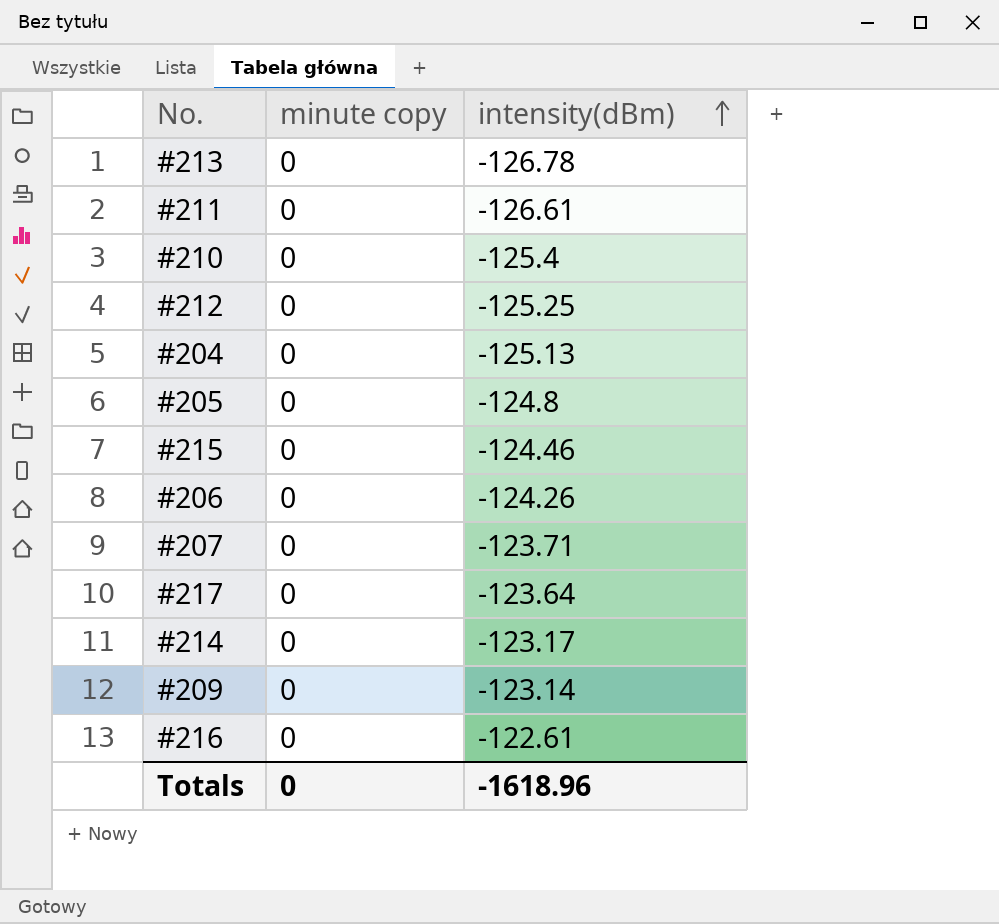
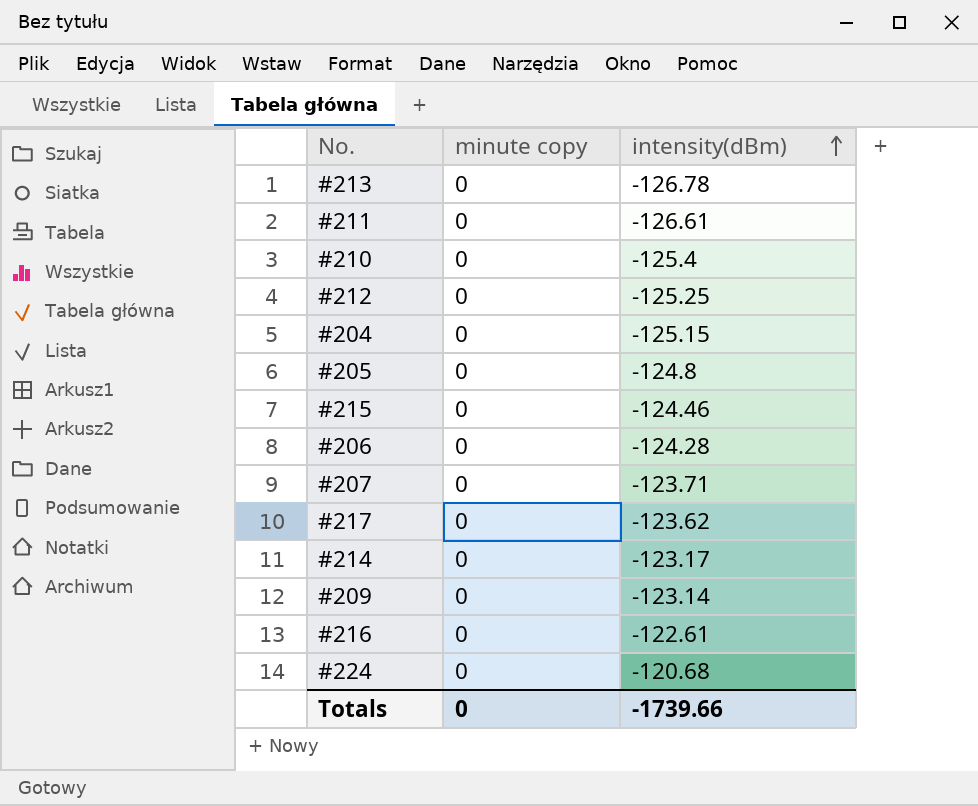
#204 | intensity(dBm): -125.13 -> -125.15
#206 | intensity(dBm): -124.26 -> -124.28
#217 | intensity(dBm): -123.64 -> -123.62
row #224: none -> 0 | -120.68
Totals | intensity(dBm): -1618.96 -> -1739.66

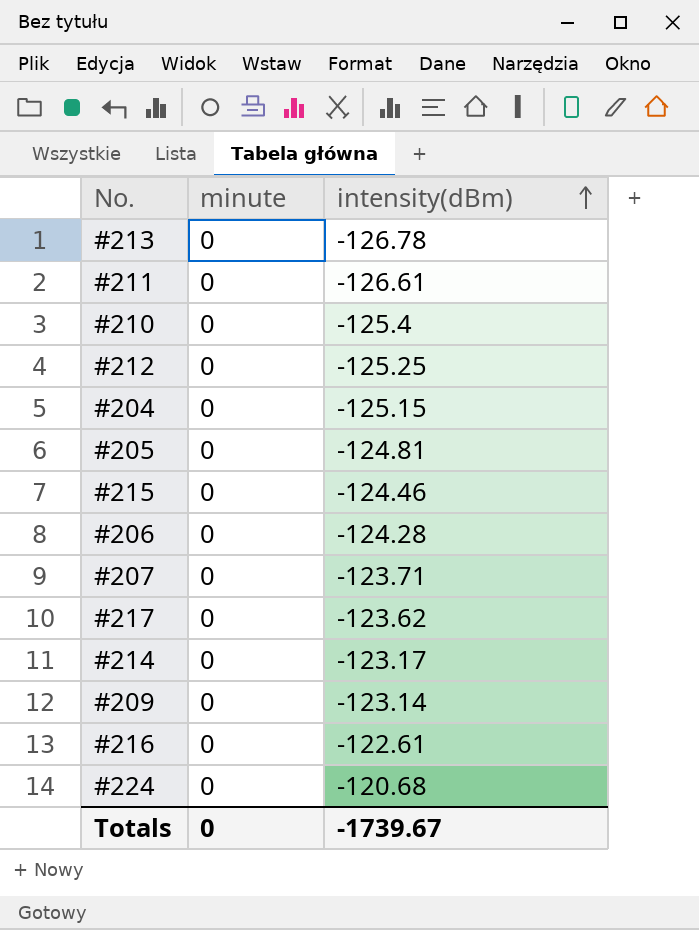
column name: minute copy -> minute
#205 | intensity(dBm): -124.8 -> -124.81
Totals | intensity(dBm): -1739.66 -> -1739.67

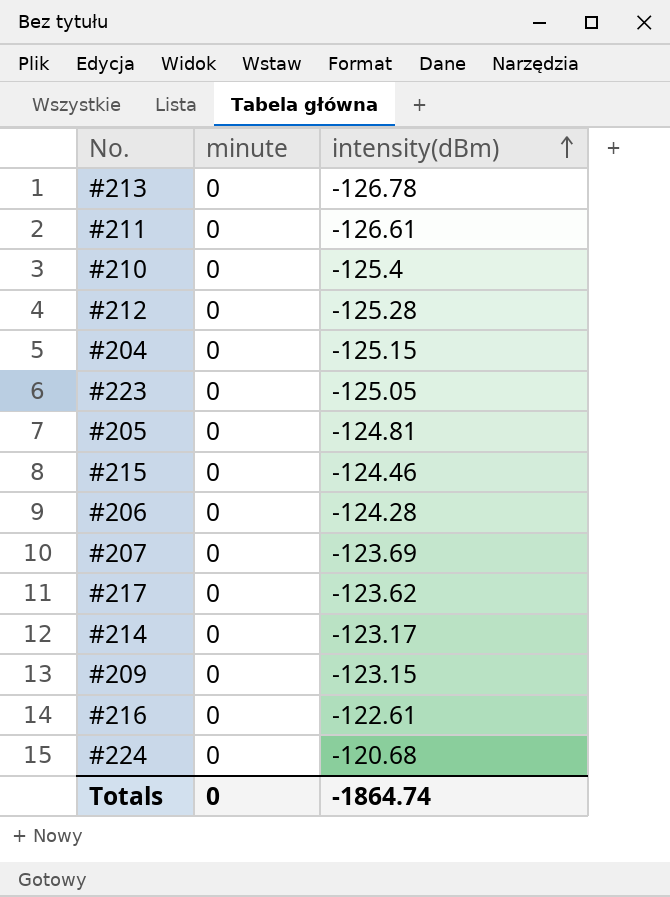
#212 | intensity(dBm): -125.25 -> -125.28
row #223: none -> 0 | -125.05
#207 | intensity(dBm): -123.71 -> -123.69
#209 | intensity(dBm): -123.14 -> -123.15
Totals | intensity(dBm): -1739.67 -> -1864.74

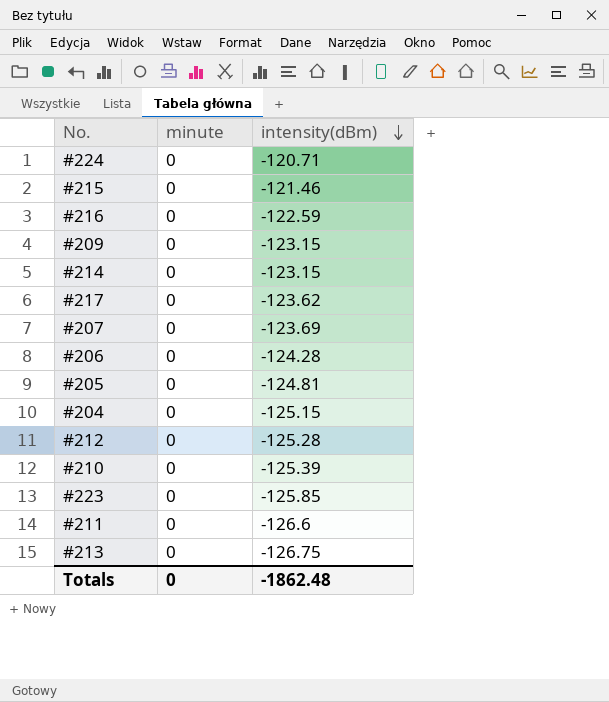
row order: intensity(dBm) ascending -> intensity(dBm) descending
#224 | intensity(dBm): -120.68 -> -120.71
#215 | intensity(dBm): -124.46 -> -121.46
#216 | intensity(dBm): -122.61 -> -122.59
#214 | intensity(dBm): -123.17 -> -123.15
#210 | intensity(dBm): -125.4 -> -125.39
#223 | intensity(dBm): -125.05 -> -125.85
#211 | intensity(dBm): -126.61 -> -126.6
#213 | intensity(dBm): -126.78 -> -126.75
Totals | intensity(dBm): -1864.74 -> -1862.48

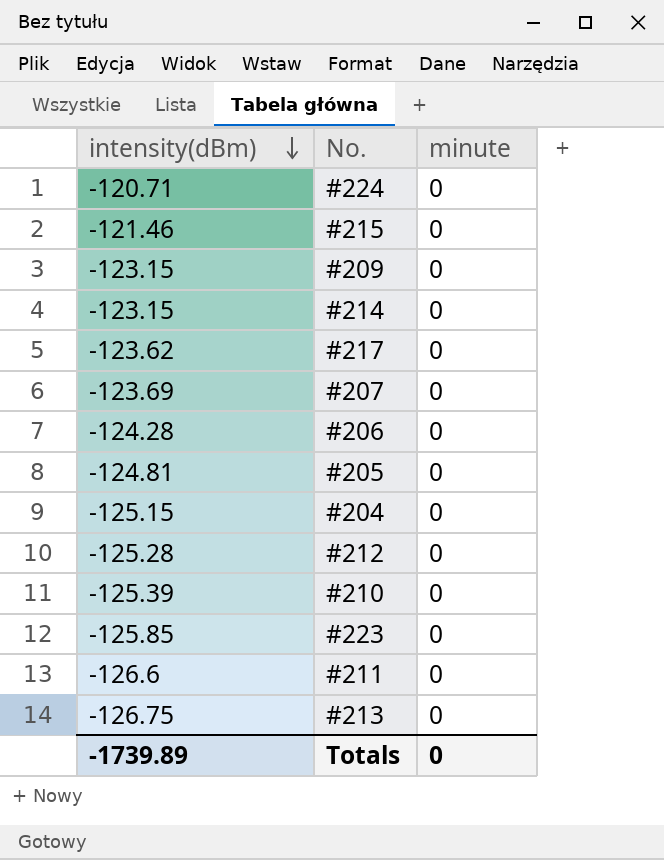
column intensity(dBm) | position: 3 -> 1
row #216: 0 | -122.59 -> none
Totals | intensity(dBm): -1862.48 -> -1739.89

